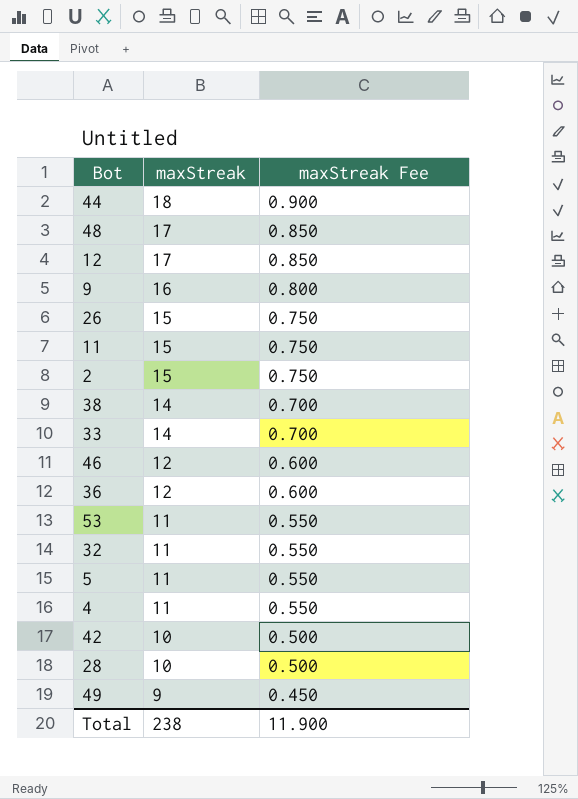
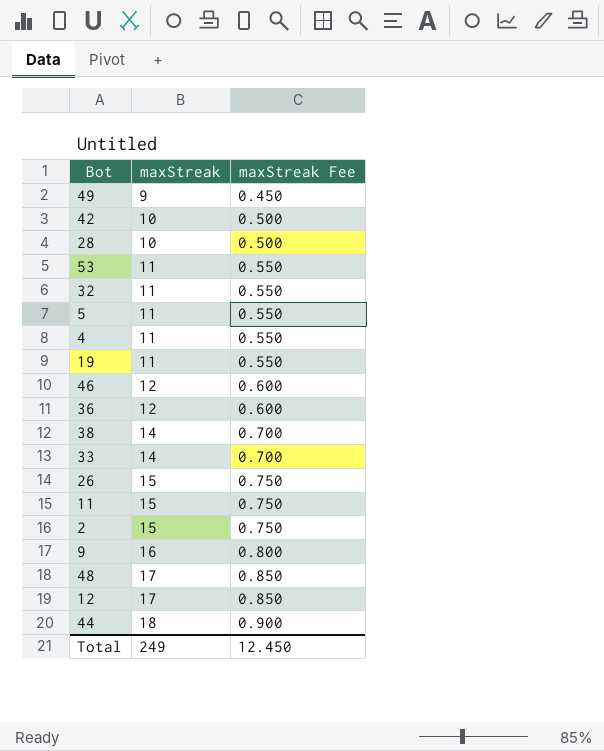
row order: maxStreak descending -> maxStreak ascending
row 19: none -> 11 | 0.550
Total | maxStreak: 238 -> 249
Total | maxStreak Fee: 11.900 -> 12.450

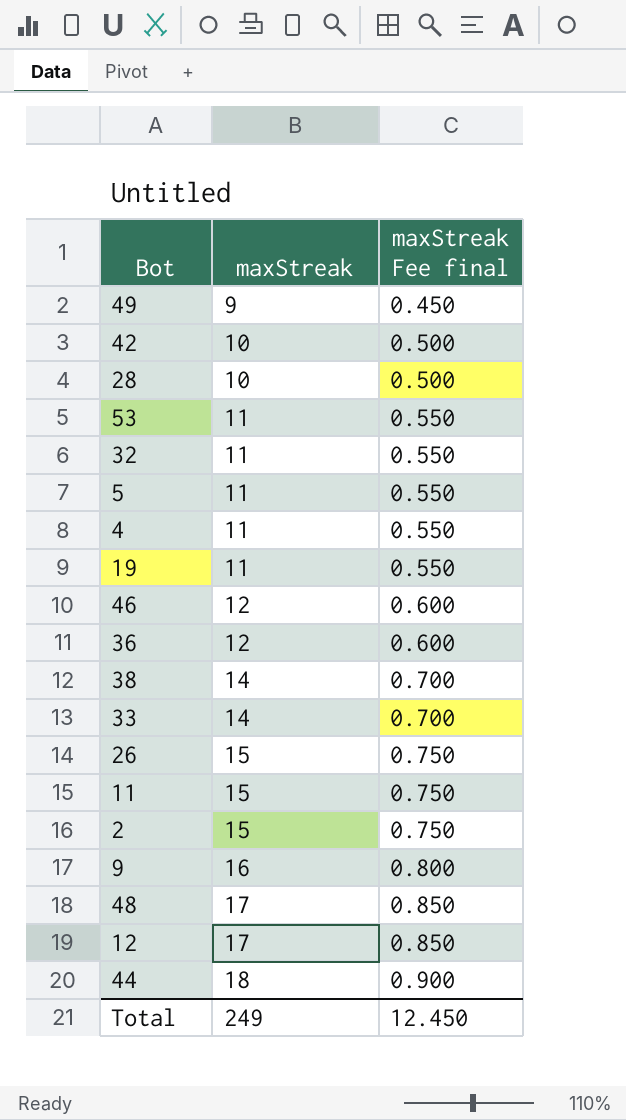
column name: maxStreak Fee -> maxStreak Fee final

